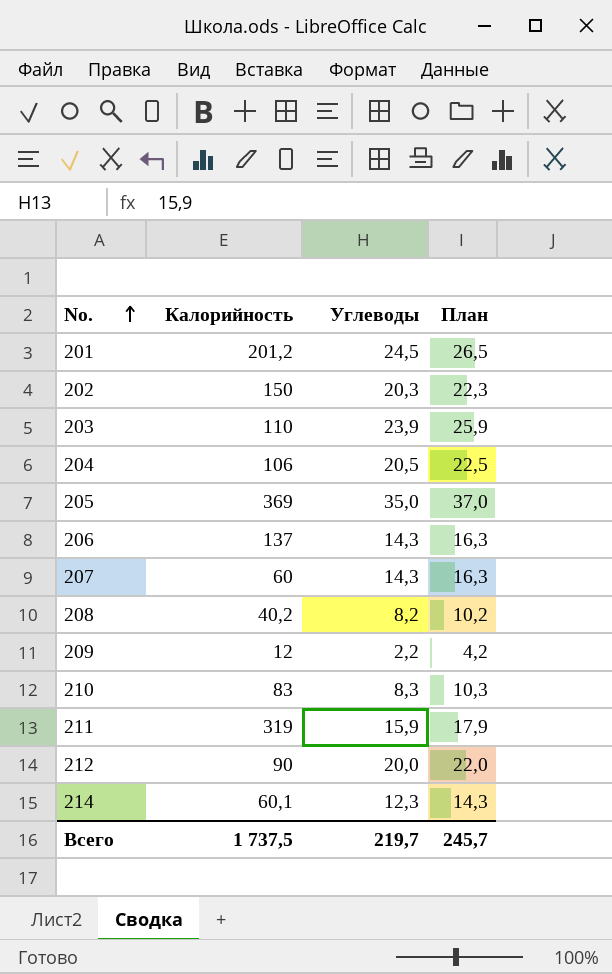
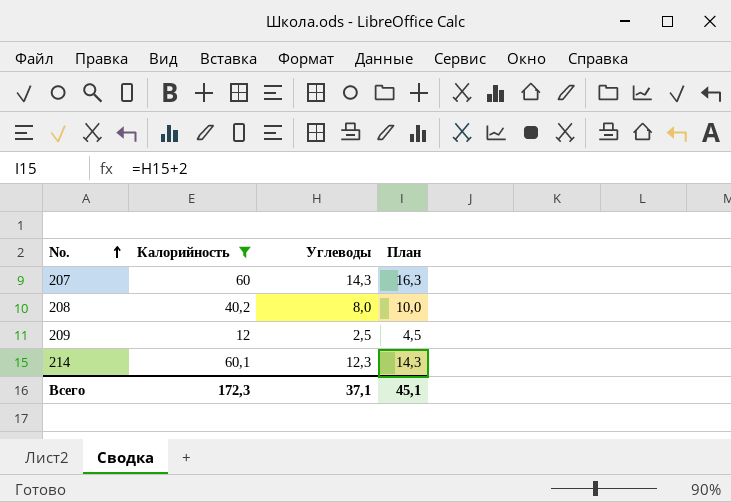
filter: none -> Калорийность <= 60,1
208 | Углеводы: 8,2 -> 8,0
208 | План: 10,2 -> 10,0
209 | Углеводы: 2,2 -> 2,5
209 | План: 4,2 -> 4,5
Всего | Калорийность: 1 737,5 -> 172,3
Всего | Углеводы: 219,7 -> 37,1
Всего | План: 245,7 -> 45,1

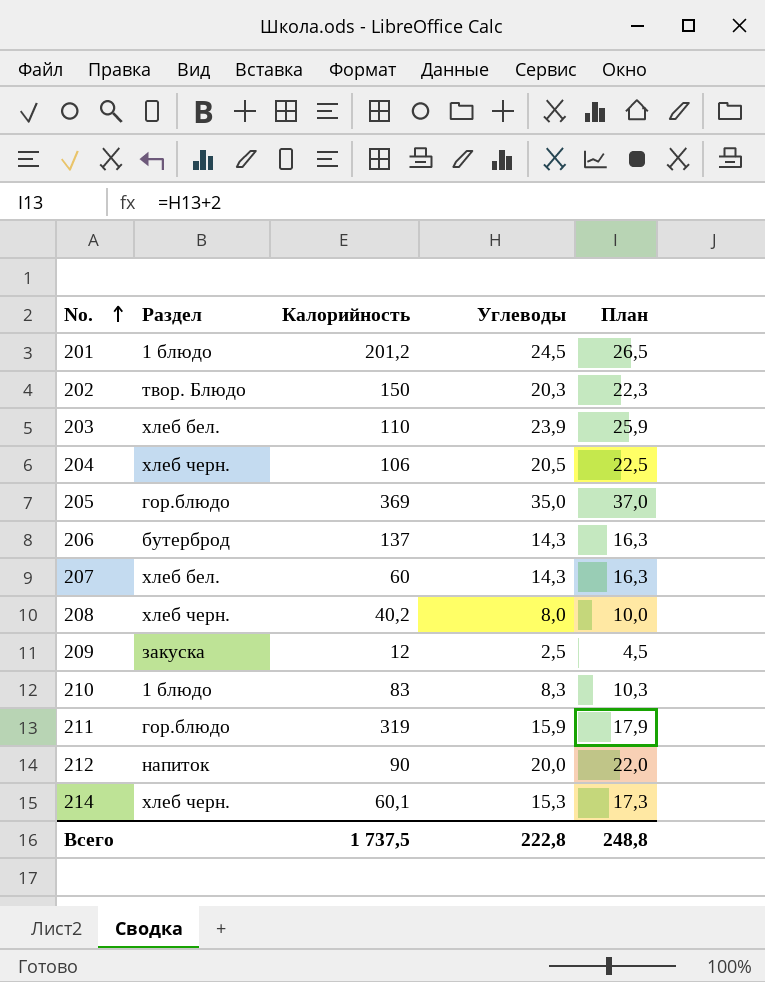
filter: Калорийность <= 60,1 -> none
column Раздел | position: none -> 2
214 | Углеводы: 12,3 -> 15,3
214 | План: 14,3 -> 17,3
Всего | Калорийность: 172,3 -> 1 737,5
Всего | Углеводы: 37,1 -> 222,8
Всего | План: 45,1 -> 248,8

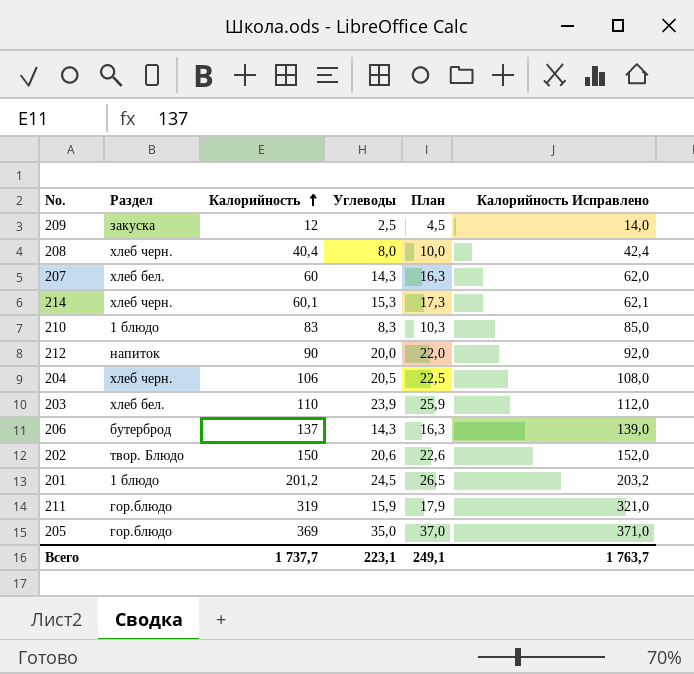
row order: No. ascending -> Калорийность ascending
column Калорийность Исправлено | formula: none -> [Калорийность] + 2
208 | Калорийность: 40,2 -> 40,4
202 | Углеводы: 20,3 -> 20,6
202 | План: 22,3 -> 22,6
Всего | Калорийность: 1 737,5 -> 1 737,7
Всего | Углеводы: 222,8 -> 223,1
Всего | План: 248,8 -> 249,1

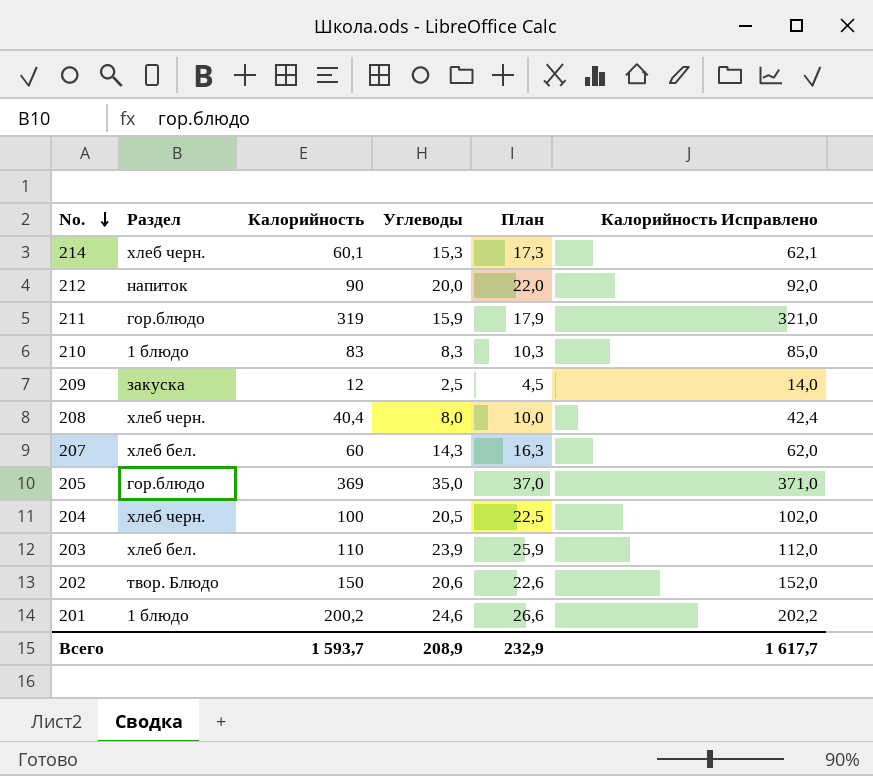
row order: Калорийность ascending -> No. descending
row 206: бутерброд | 137 | 14,3 | 16,3 | 139,0 -> none
204 | Калорийность: 106 -> 100
204 | Калорийность Исправлено: 108,0 -> 102,0
201 | Калорийность: 201,2 -> 200,2
201 | Углеводы: 24,5 -> 24,6
201 | План: 26,5 -> 26,6
201 | Калорийность Исправлено: 203,2 -> 202,2
Всего | Калорийность: 1 737,7 -> 1 593,7
Всего | Углеводы: 223,1 -> 208,9
Всего | План: 249,1 -> 232,9
Всего | Калорийность Исправлено: 1 763,7 -> 1 617,7

